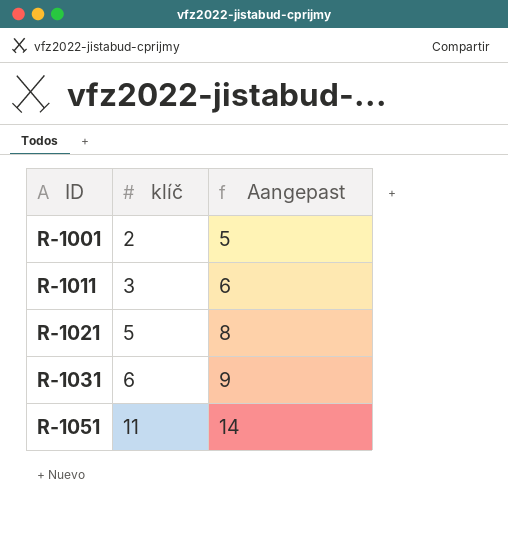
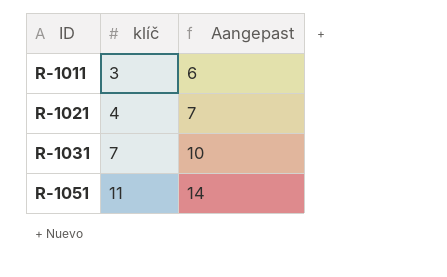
row R-1001: 2 | 5 -> none
R-1021 | klíč: 5 -> 4
R-1021 | Aangepast: 8 -> 7
R-1031 | klíč: 6 -> 7
R-1031 | Aangepast: 9 -> 10

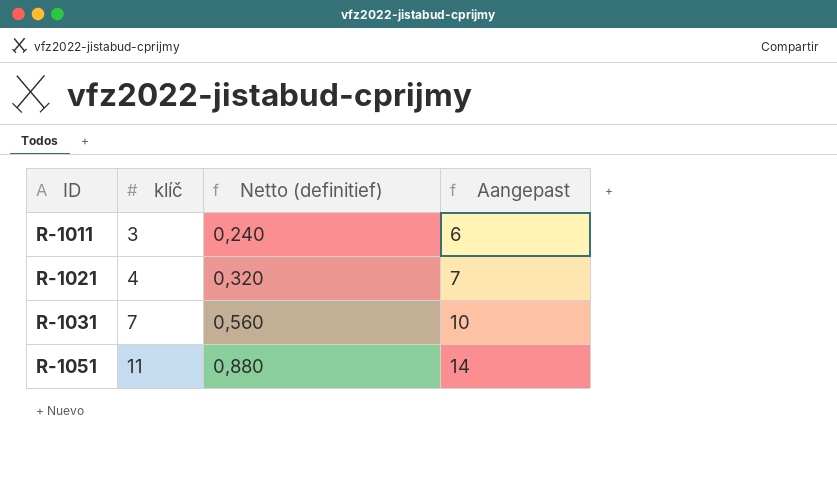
column Netto (definitief) | formula: none -> [klíč] * 0,08

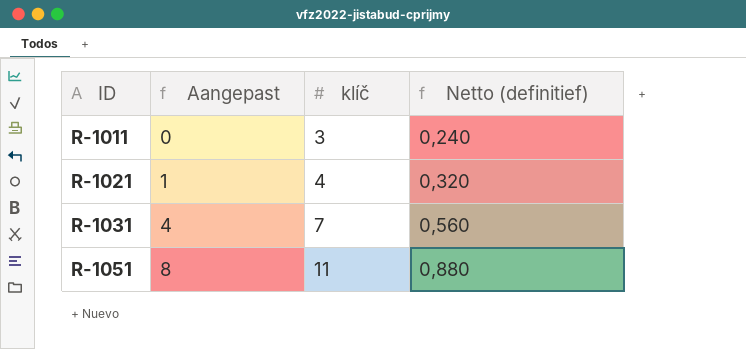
column Aangepast | formula: [klíč] + 3 -> [klíč] - 3
column Aangepast | position: 4 -> 2

